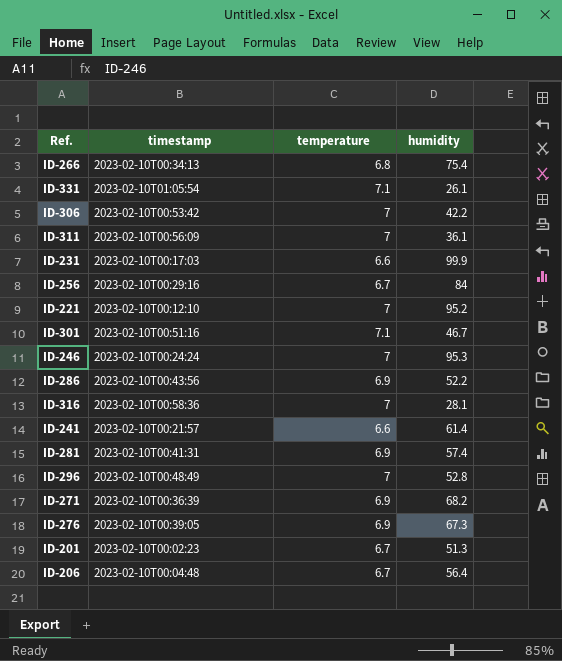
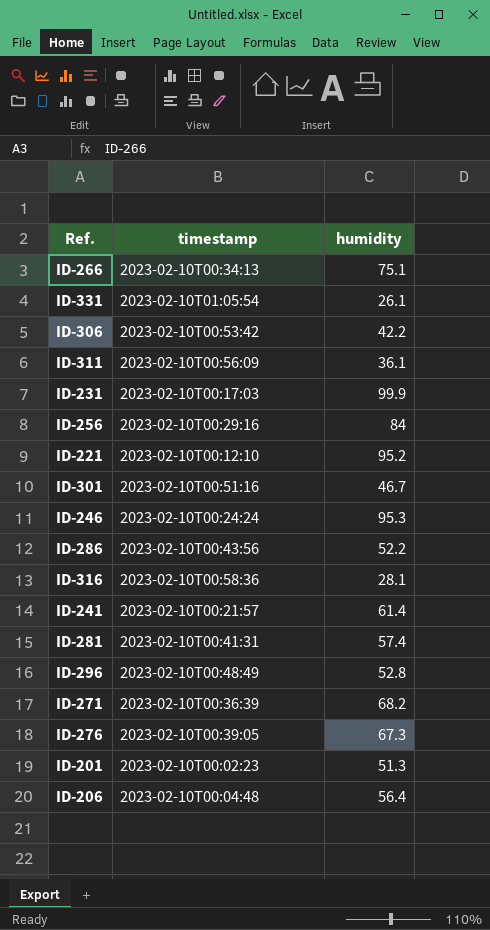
column temperature | position: 3 -> none
ID-266 | humidity: 75.4 -> 75.1

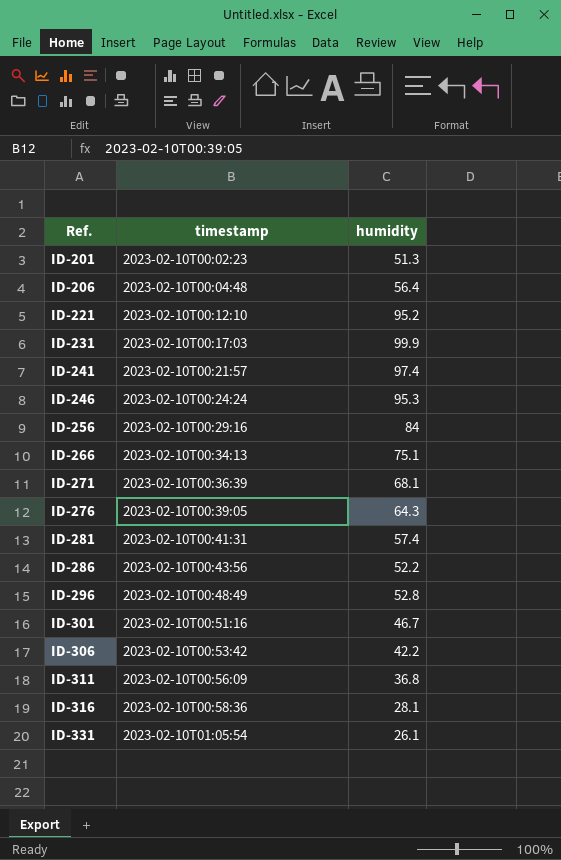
row order: none -> Ref. ascending
ID-241 | humidity: 61.4 -> 97.4
ID-271 | humidity: 68.2 -> 68.1
ID-276 | humidity: 67.3 -> 64.3
ID-311 | humidity: 36.1 -> 36.8

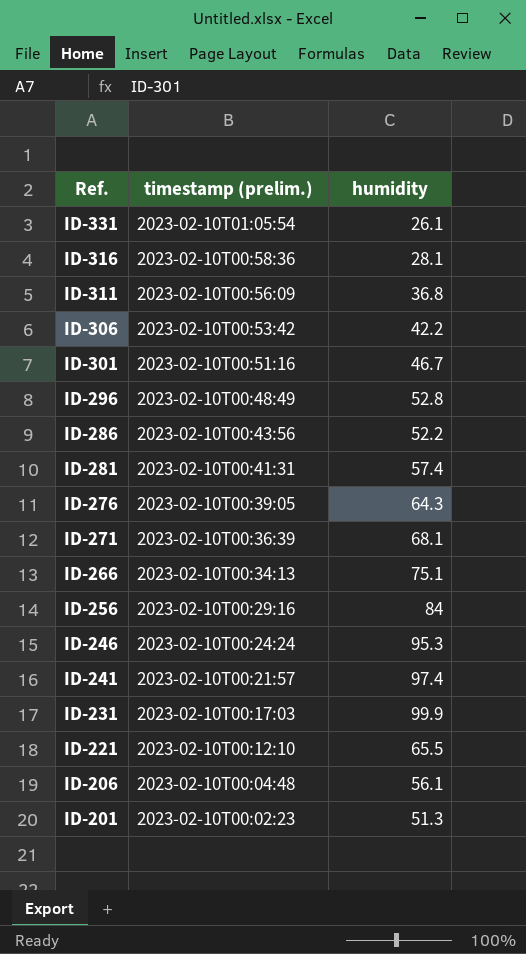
row order: Ref. ascending -> Ref. descending
column name: timestamp -> timestamp (prelim.)
ID-221 | humidity: 95.2 -> 65.5
ID-206 | humidity: 56.4 -> 56.1

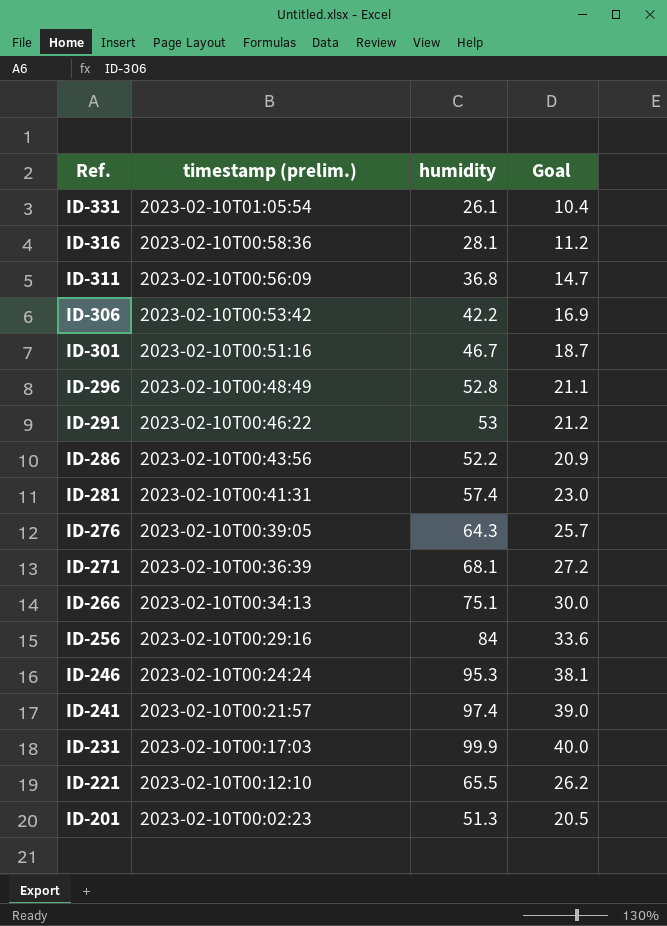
column Goal | formula: none -> [humidity] * 0.4
row ID-206: 2023-02-10T00:04:48 | 56.1 -> none
row ID-291: none -> 2023-02-10T00:46:22 | 53 | 21.2

